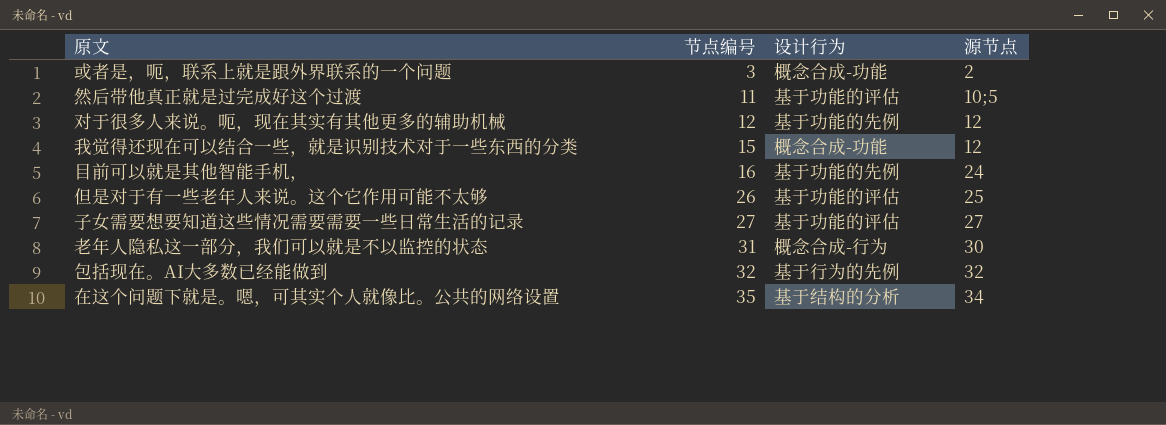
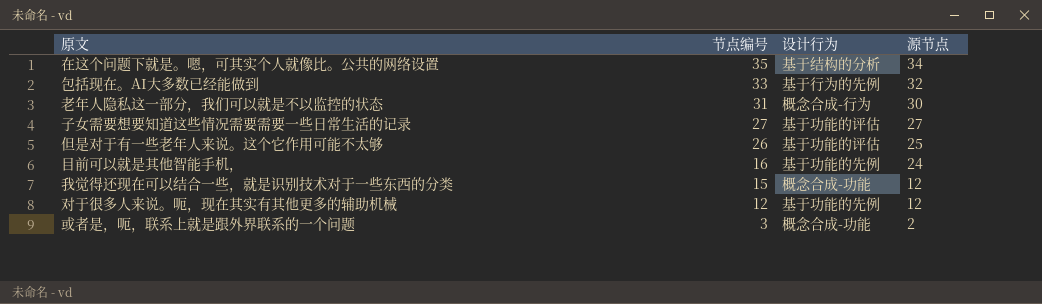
row order: 节点编号 ascending -> 节点编号 descending
row 然后带他真正就是过完成好这个过渡: 11 | 基于功能的评估 | 10;5 -> none
包括现在。AI大多数已经能做到 | 节点编号: 32 -> 33

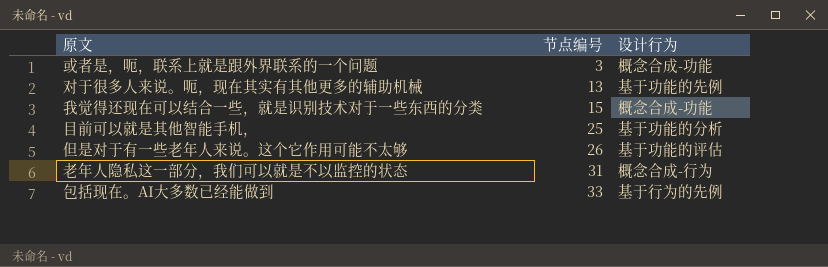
row order: 节点编号 descending -> 节点编号 ascending
column 源节点 | position: 4 -> none
row 在这个问题下就是。嗯，可其实个人就像比。公共的网络设置: 35 | 基于结构的分析 | 34 -> none
row 子女需要想要知道这些情况需要需要一些日常生活的记录: 27 | 基于功能的评估 | 27 -> none
对于很多人来说。呃，现在其实有其他更多的辅助机械 | 节点编号: 12 -> 13
目前可以就是其他智能手机， | 节点编号: 16 -> 25
目前可以就是其他智能手机， | 设计行为: 基于功能的先例 -> 基于功能的分析

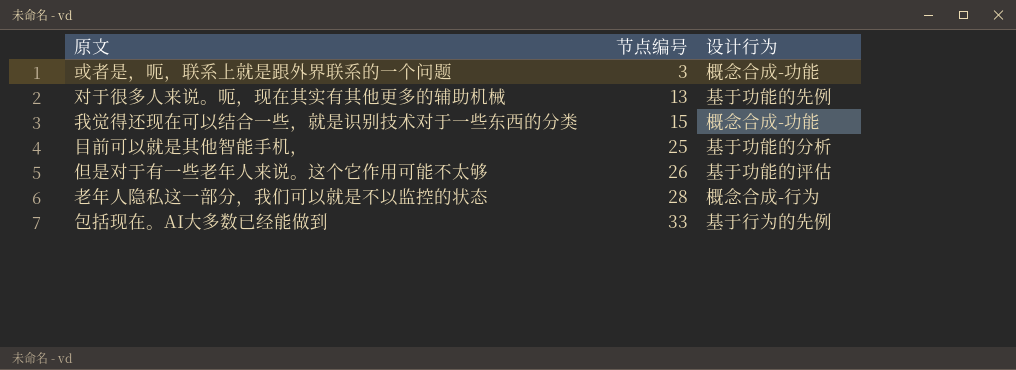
老年人隐私这一部分，我们可以就是不以监控的状态 | 节点编号: 31 -> 28

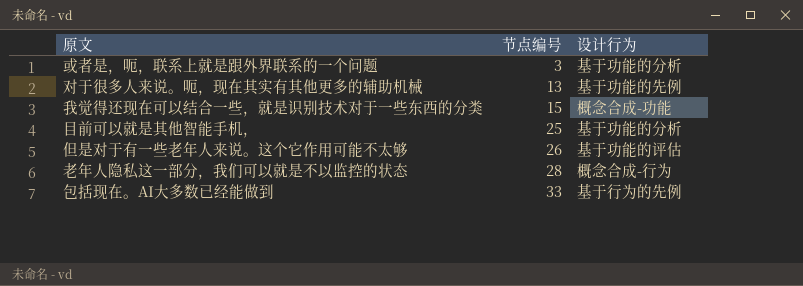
或者是，呃，联系上就是跟外界联系的一个问题 | 设计行为: 概念合成-功能 -> 基于功能的分析

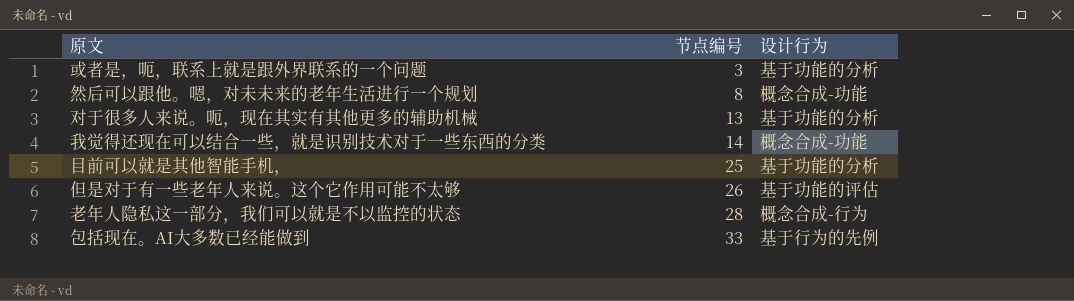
row 然后可以跟他。嗯，对未未来的老年生活进行一个规划: none -> 8 | 概念合成-功能
对于很多人来说。呃，现在其实有其他更多的辅助机械 | 设计行为: 基于功能的先例 -> 基于功能的分析
我觉得还现在可以结合一些，就是识别技术对于一些东西的分类 | 节点编号: 15 -> 14

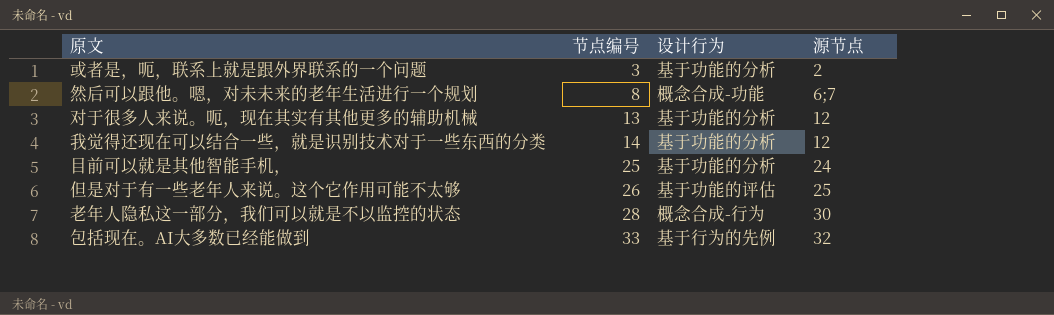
column 源节点 | position: none -> 4
我觉得还现在可以结合一些，就是识别技术对于一些东西的分类 | 设计行为: 概念合成-功能 -> 基于功能的分析

